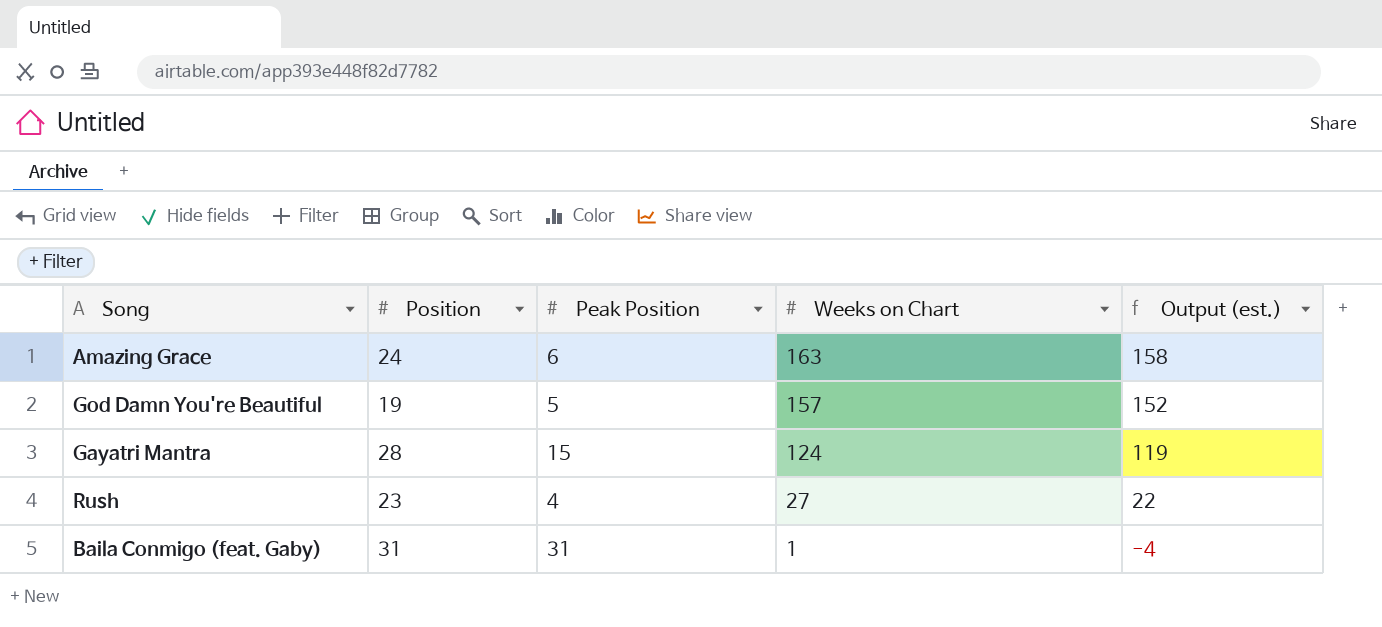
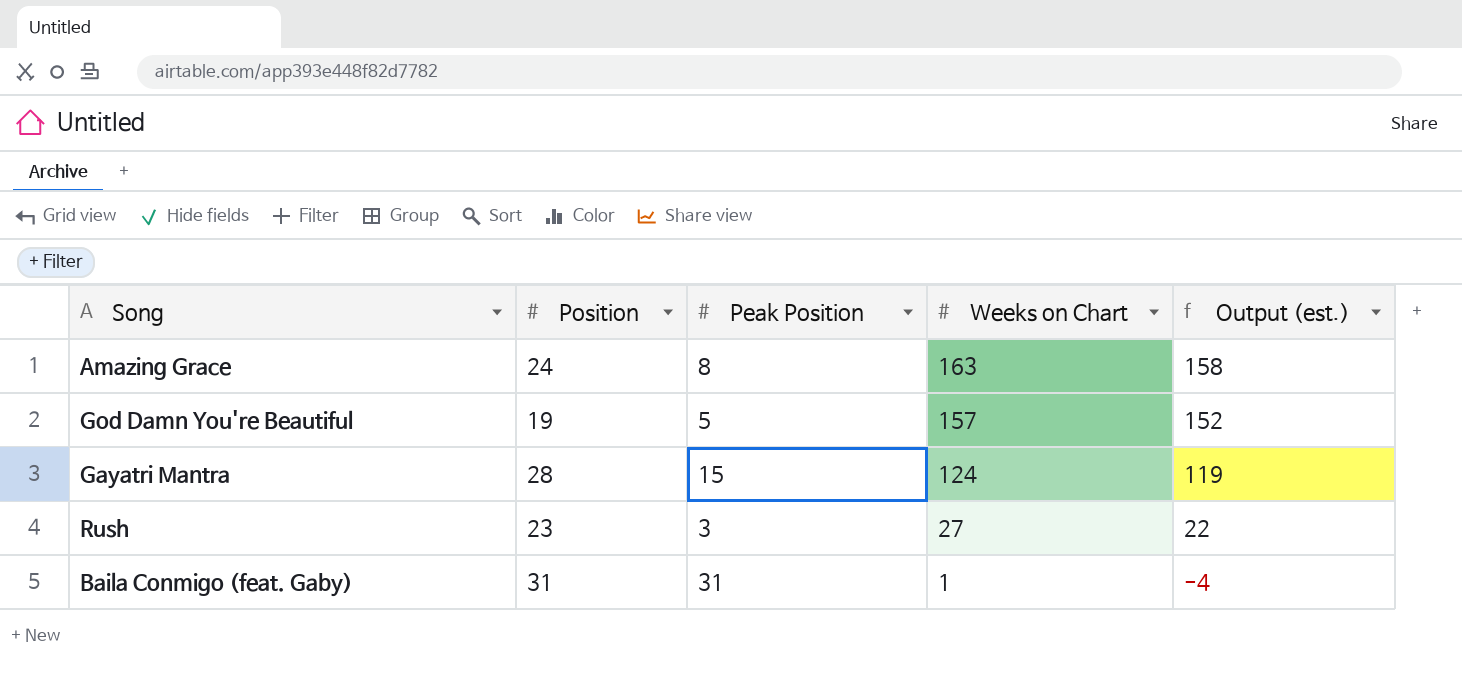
Amazing Grace | Peak Position: 6 -> 8
Rush | Peak Position: 4 -> 3

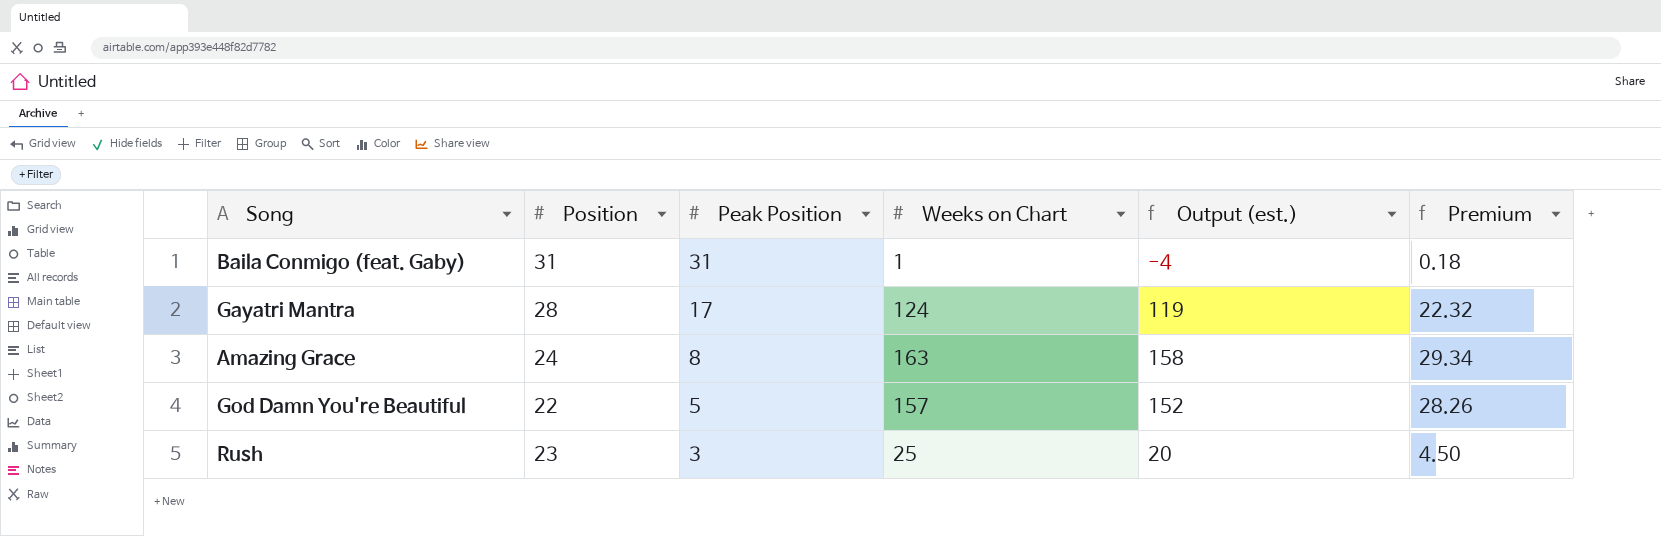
row order: Weeks on Chart descending -> Peak Position descending
column Premium | formula: none -> [Weeks on Chart] * 0.18
Gayatri Mantra | Peak Position: 15 -> 17
God Damn You're Beautiful | Position: 19 -> 22
Rush | Weeks on Chart: 27 -> 25
Rush | Output (est.): 22 -> 20

